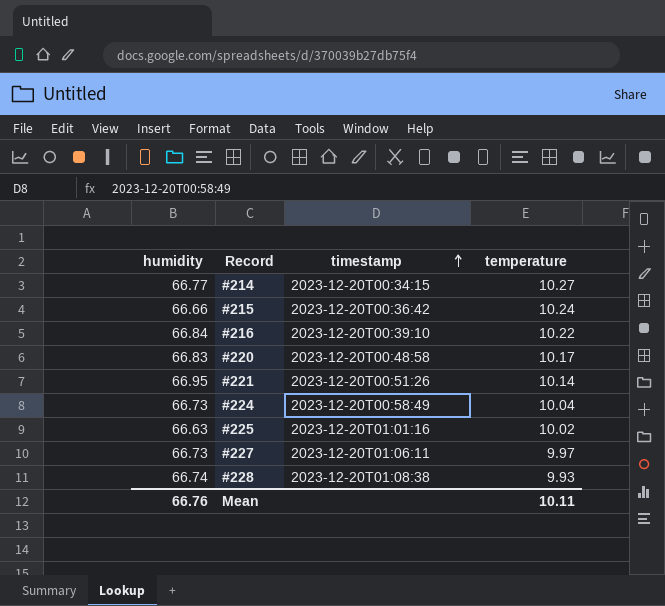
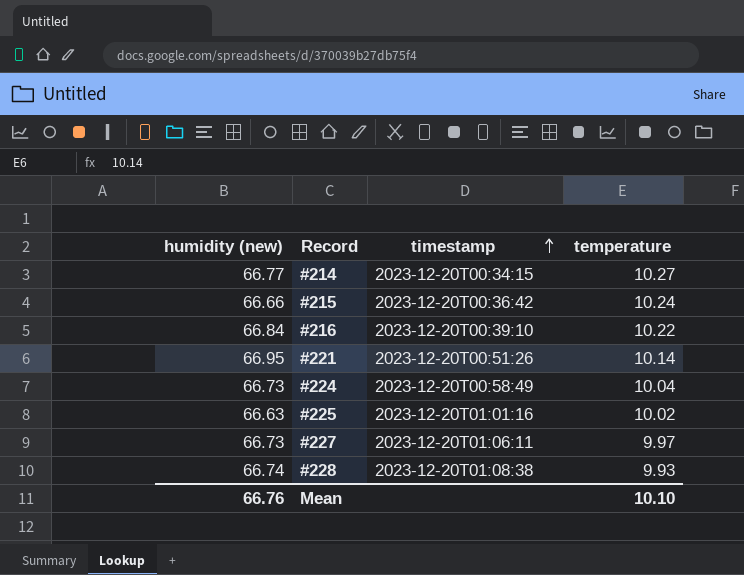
column name: humidity -> humidity (new)
row #220: 66.83 | 2023-12-20T00:48:58 | 10.17 -> none
Mean | temperature: 10.11 -> 10.10

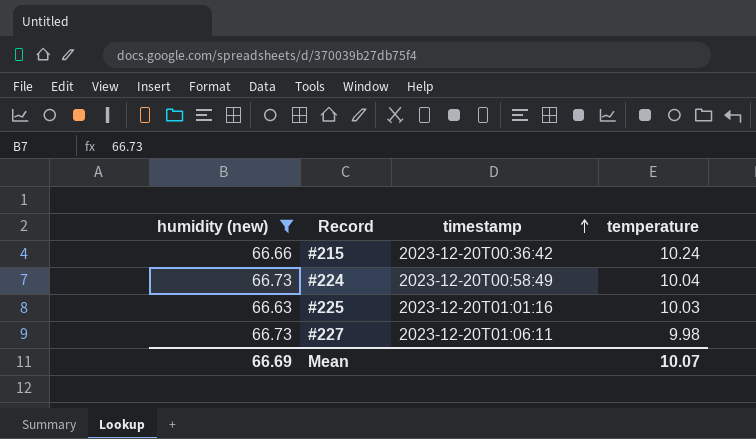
filter: none -> humidity (new) <= 66.73
#225 | temperature: 10.02 -> 10.03
#227 | temperature: 9.97 -> 9.98
Mean | humidity (new): 66.76 -> 66.69
Mean | temperature: 10.10 -> 10.07

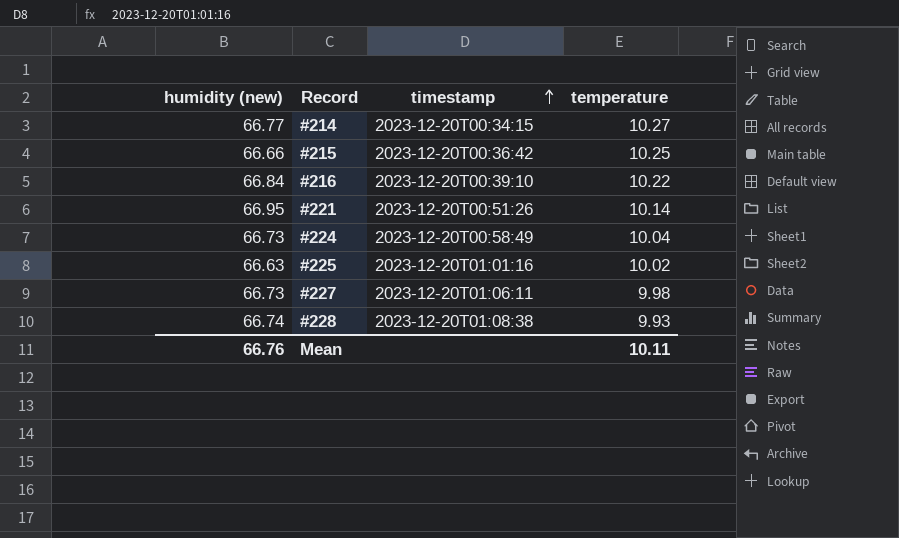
filter: humidity (new) <= 66.73 -> none
#215 | temperature: 10.24 -> 10.25
#225 | temperature: 10.03 -> 10.02
Mean | humidity (new): 66.69 -> 66.76
Mean | temperature: 10.07 -> 10.11

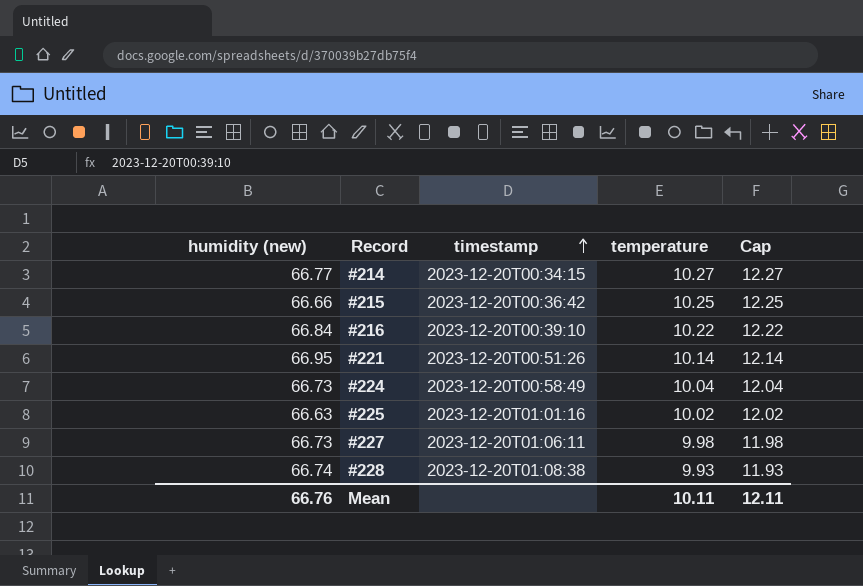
column Cap | formula: none -> [temperature] + 2

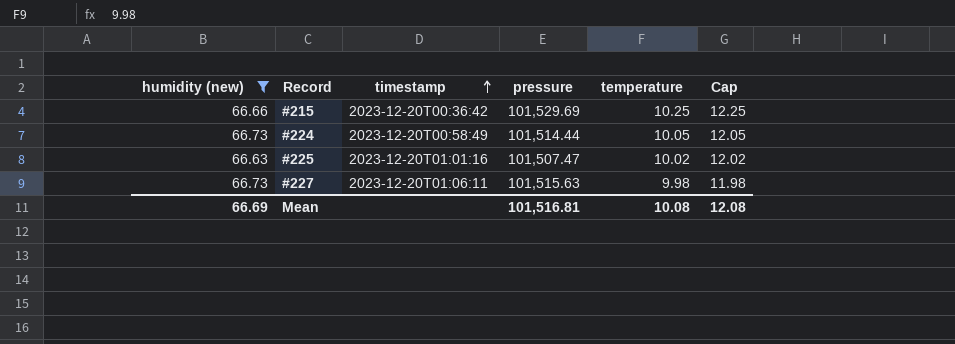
filter: none -> humidity (new) <= 66.73
column pressure | position: none -> 4
#224 | temperature: 10.04 -> 10.05
#224 | Cap: 12.04 -> 12.05
Mean | humidity (new): 66.76 -> 66.69
Mean | temperature: 10.11 -> 10.08
Mean | Cap: 12.11 -> 12.08

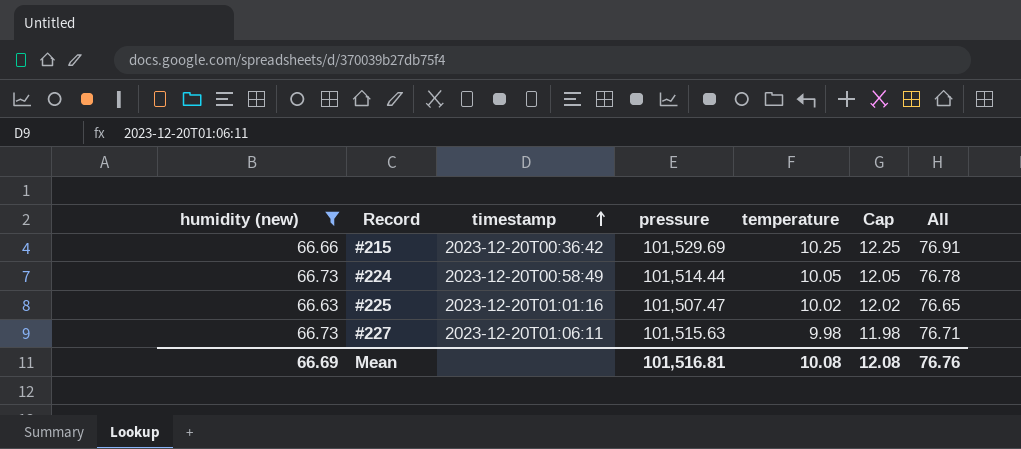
column All | formula: none -> [humidity (new)] + [temperature]

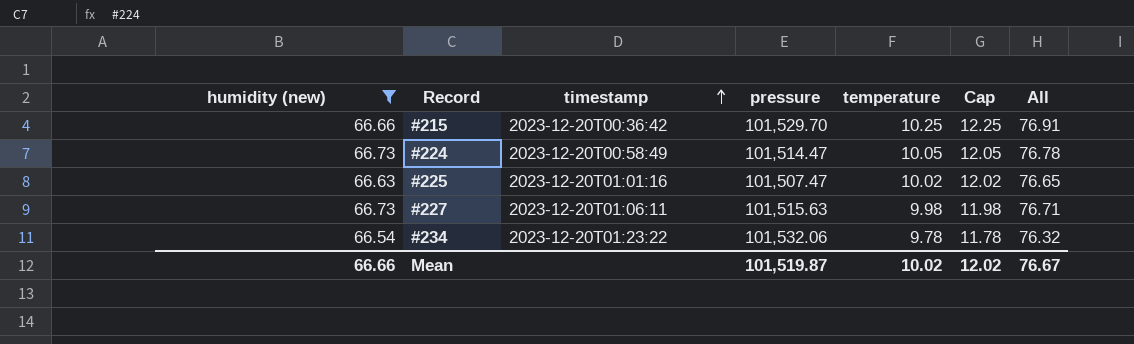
#215 | pressure: 101,529.69 -> 101,529.70
#224 | pressure: 101,514.44 -> 101,514.47
row #234: none -> 66.54 | 2023-12-20T01:23:22 | 101,532.06 | 9.78 | 11.78 | 76.32
Mean | humidity (new): 66.69 -> 66.66
Mean | pressure: 101,516.81 -> 101,519.87
Mean | temperature: 10.08 -> 10.02
Mean | Cap: 12.08 -> 12.02
Mean | All: 76.76 -> 76.67

